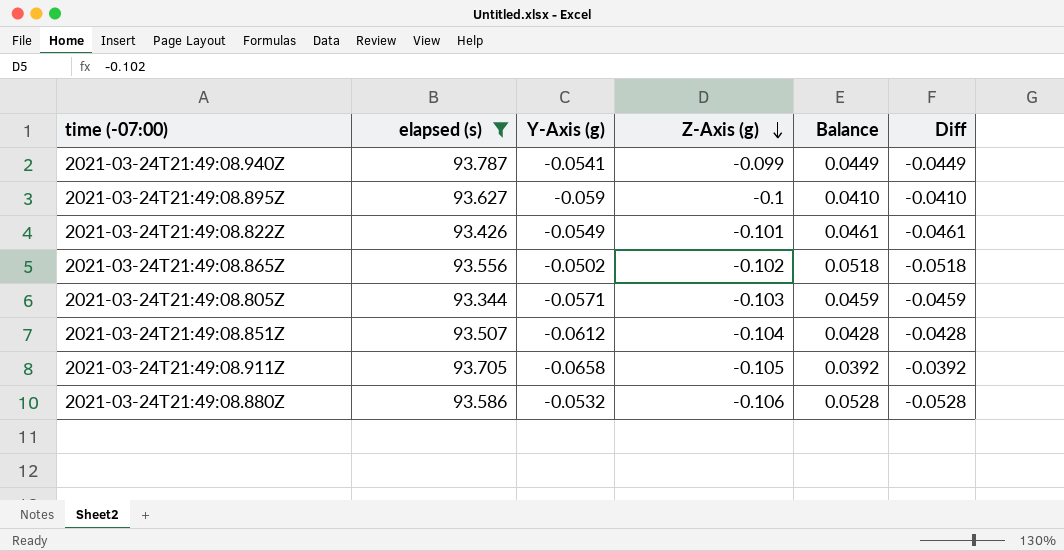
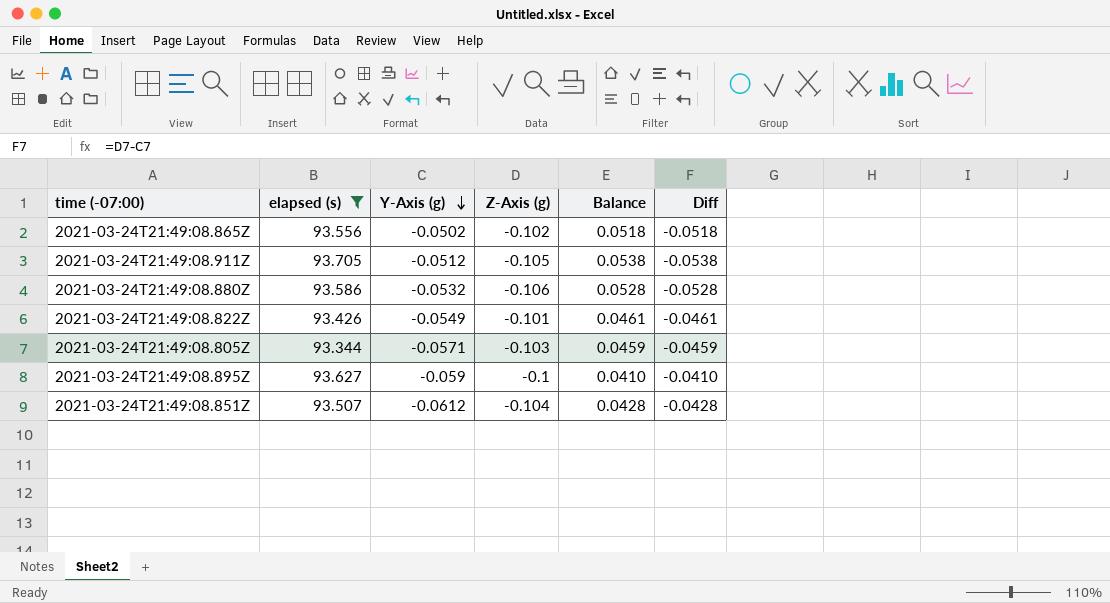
row order: Z-Axis (g) descending -> Y-Axis (g) descending
row 2021-03-24T21:49:08.940Z: 93.787 | -0.0541 | -0.099 | 0.0449 | -0.0449 -> none
2021-03-24T21:49:08.911Z | Y-Axis (g): -0.0658 -> -0.0512
2021-03-24T21:49:08.911Z | Balance: 0.0392 -> 0.0538
2021-03-24T21:49:08.911Z | Diff: -0.0392 -> -0.0538

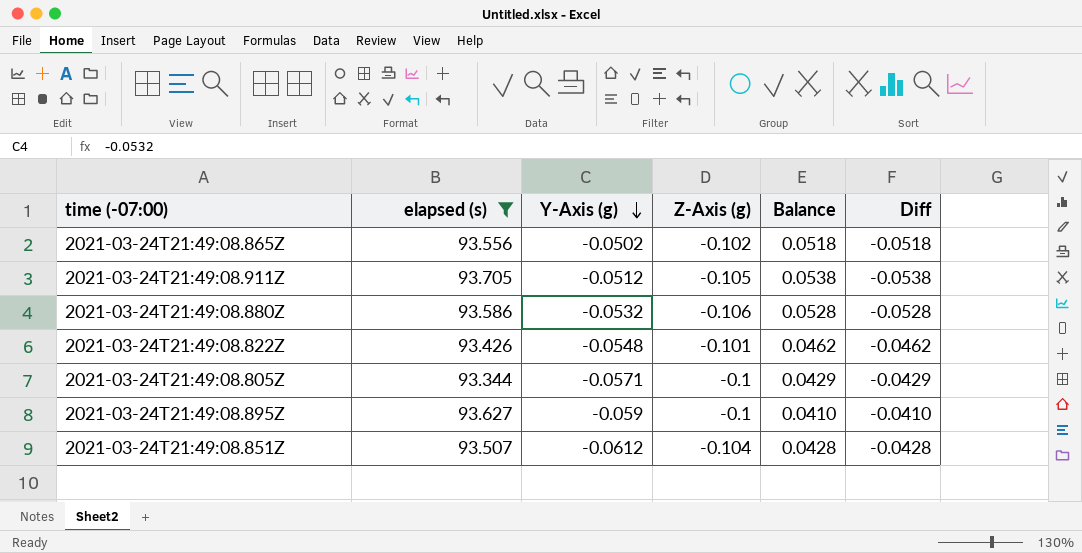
2021-03-24T21:49:08.822Z | Y-Axis (g): -0.0549 -> -0.0548
2021-03-24T21:49:08.822Z | Balance: 0.0461 -> 0.0462
2021-03-24T21:49:08.822Z | Diff: -0.0461 -> -0.0462
2021-03-24T21:49:08.805Z | Z-Axis (g): -0.103 -> -0.1
2021-03-24T21:49:08.805Z | Balance: 0.0459 -> 0.0429
2021-03-24T21:49:08.805Z | Diff: -0.0459 -> -0.0429

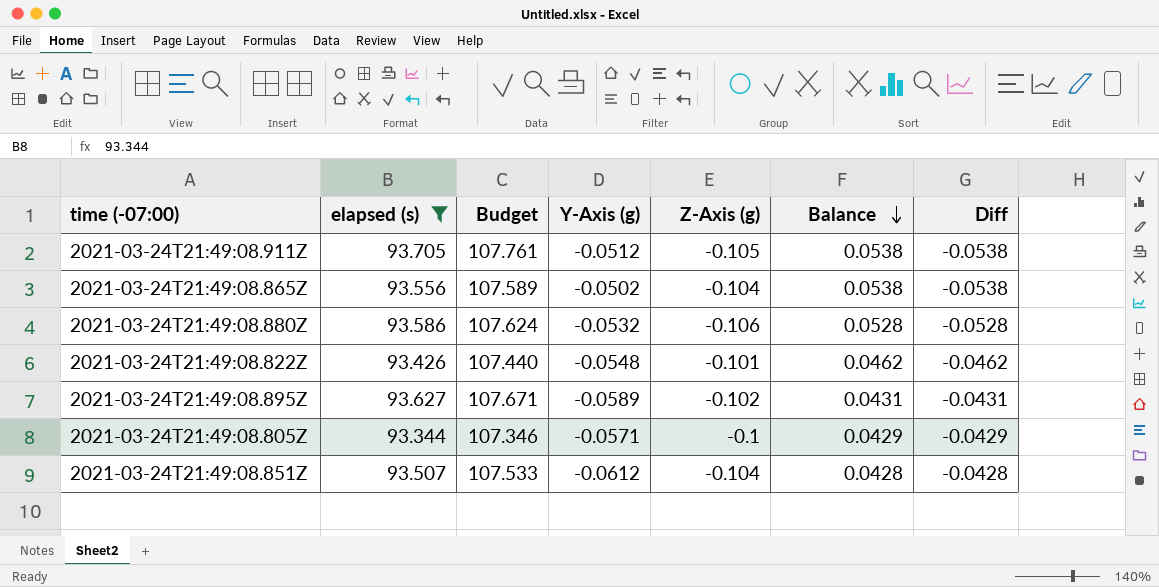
row order: Y-Axis (g) descending -> Balance descending
column Budget | formula: none -> [elapsed (s)] * 1.15
2021-03-24T21:49:08.865Z | Z-Axis (g): -0.102 -> -0.104
2021-03-24T21:49:08.865Z | Balance: 0.0518 -> 0.0538
2021-03-24T21:49:08.865Z | Diff: -0.0518 -> -0.0538
2021-03-24T21:49:08.895Z | Y-Axis (g): -0.059 -> -0.0589
2021-03-24T21:49:08.895Z | Z-Axis (g): -0.1 -> -0.102
2021-03-24T21:49:08.895Z | Balance: 0.0410 -> 0.0431
2021-03-24T21:49:08.895Z | Diff: -0.0410 -> -0.0431

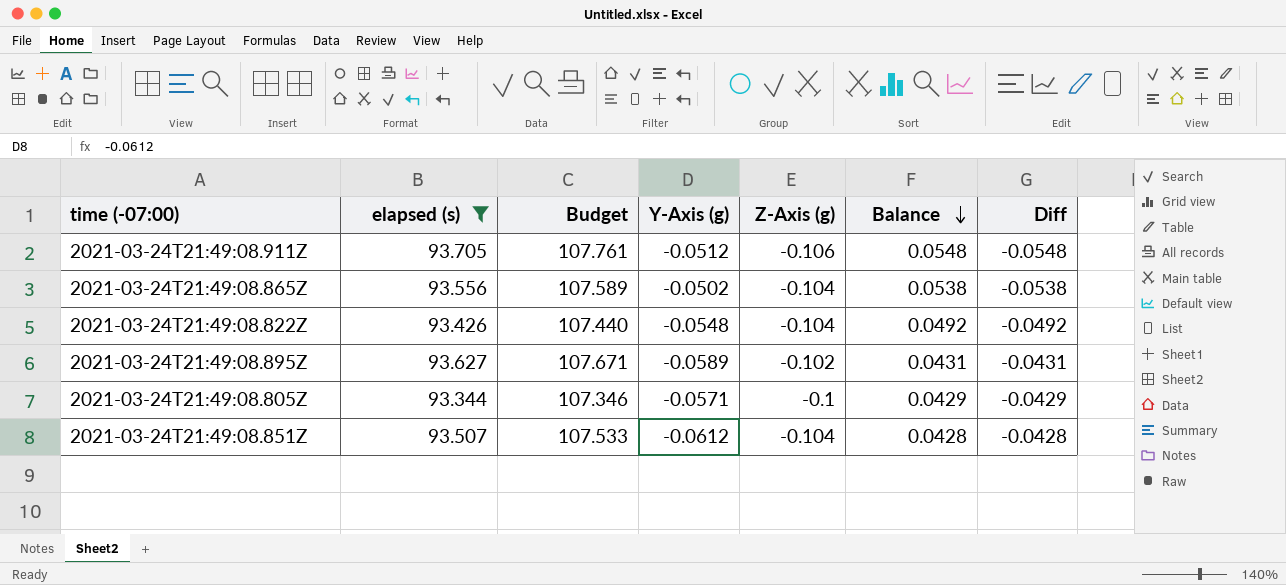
row 2021-03-24T21:49:08.880Z: 93.586 | 107.624 | -0.0532 | -0.106 | 0.0528 | -0.0528 -> none
2021-03-24T21:49:08.911Z | Z-Axis (g): -0.105 -> -0.106
2021-03-24T21:49:08.911Z | Balance: 0.0538 -> 0.0548
2021-03-24T21:49:08.911Z | Diff: -0.0538 -> -0.0548
2021-03-24T21:49:08.822Z | Z-Axis (g): -0.101 -> -0.104
2021-03-24T21:49:08.822Z | Balance: 0.0462 -> 0.0492
2021-03-24T21:49:08.822Z | Diff: -0.0462 -> -0.0492

